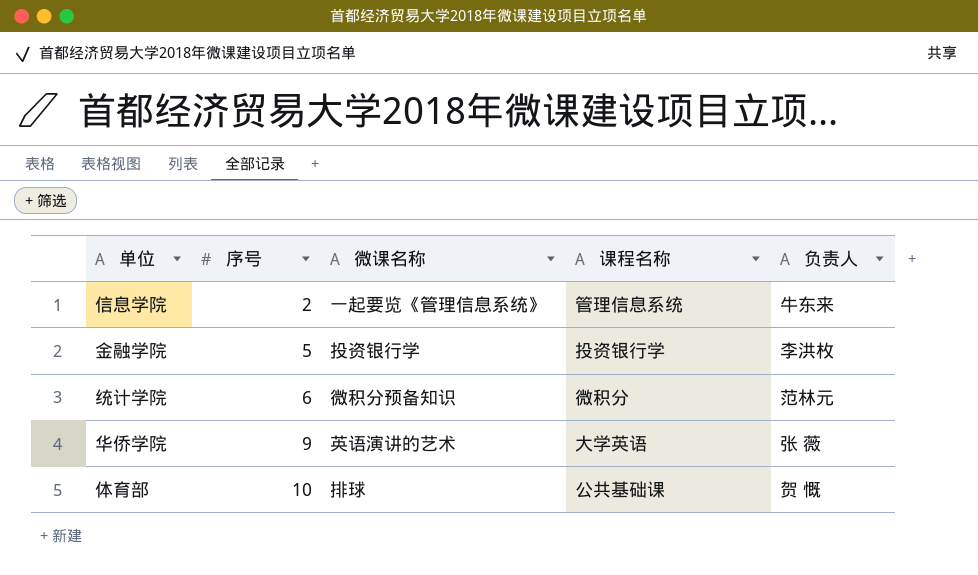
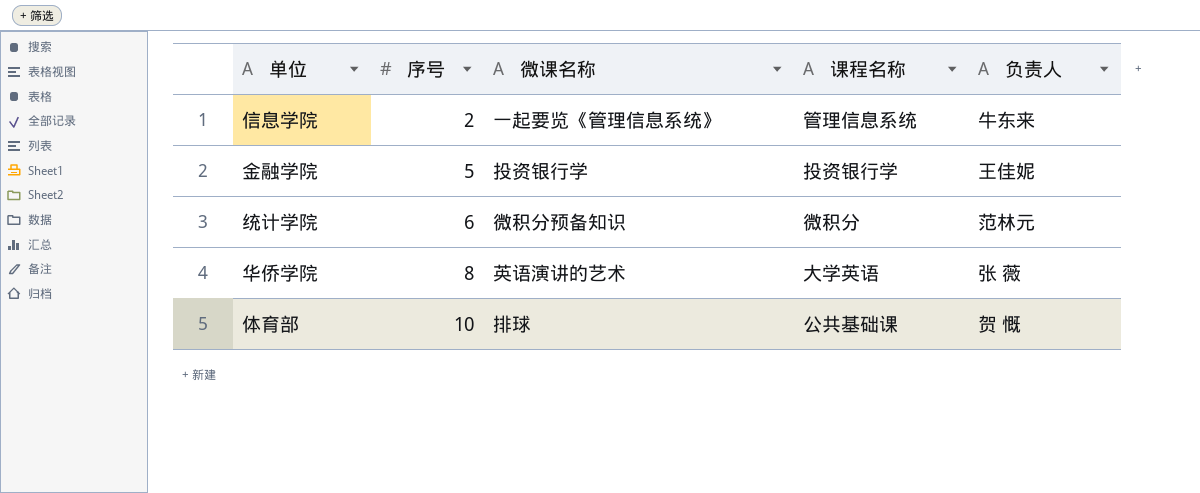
金融学院 | 负责人: 李洪枚 -> 王佳妮
华侨学院 | 序号: 9 -> 8

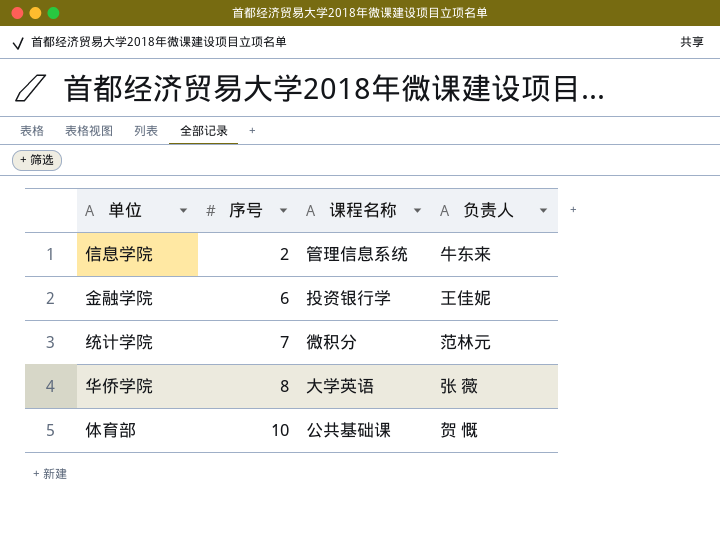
column 微课名称 | position: 3 -> none
金融学院 | 序号: 5 -> 6
统计学院 | 序号: 6 -> 7

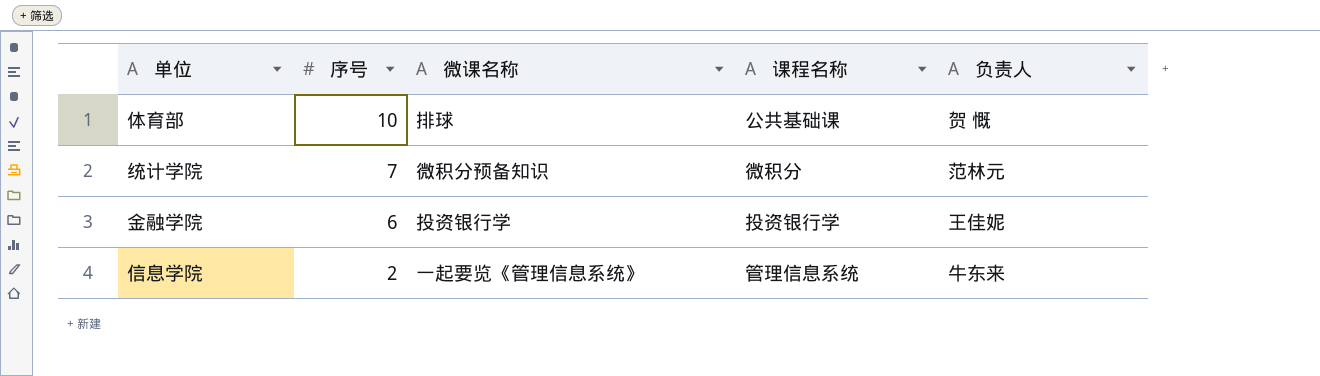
row order: 序号 ascending -> 序号 descending
column 微课名称 | position: none -> 3
row 华侨学院: 8 | 大学英语 | 张 薇 -> none

